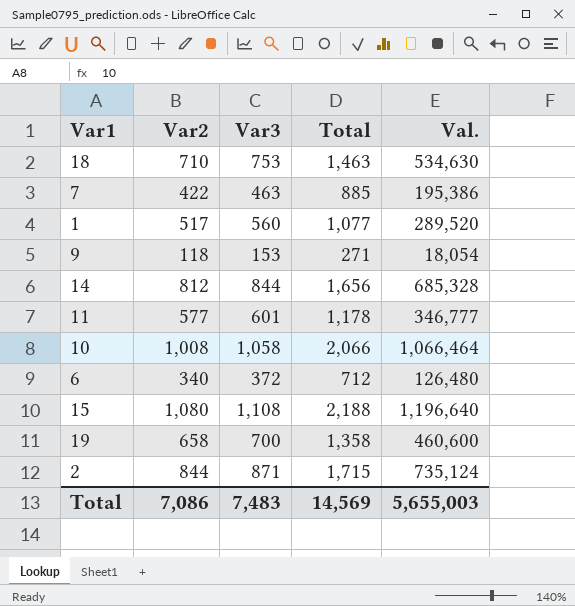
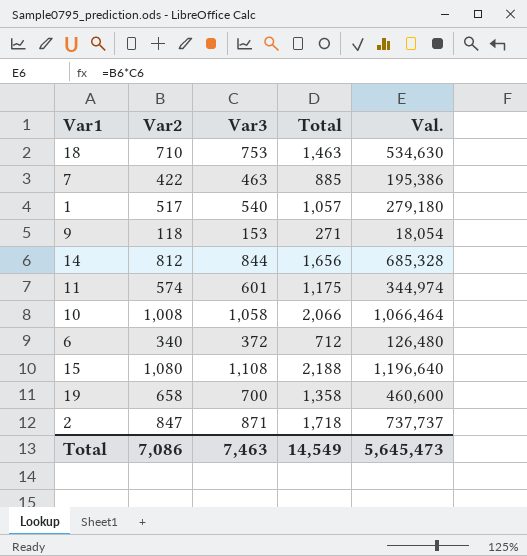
1 | Var3: 560 -> 540
1 | Total: 1,077 -> 1,057
1 | Val.: 289,520 -> 279,180
11 | Var2: 577 -> 574
11 | Total: 1,178 -> 1,175
11 | Val.: 346,777 -> 344,974
2 | Var2: 844 -> 847
2 | Total: 1,715 -> 1,718
2 | Val.: 735,124 -> 737,737
Total | Var3: 7,483 -> 7,463
Total | Total: 14,569 -> 14,549
Total | Val.: 5,655,003 -> 5,645,473

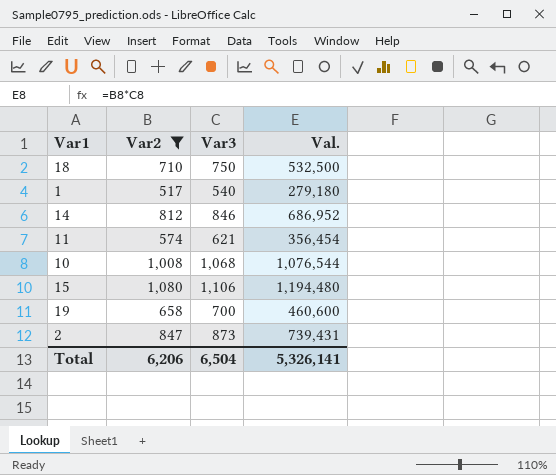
filter: none -> Var2 >= 517
column Total | formula: [Var2] + [Var3] -> none
18 | Var3: 753 -> 750
18 | Val.: 534,630 -> 532,500
14 | Var3: 844 -> 846
14 | Val.: 685,328 -> 686,952
11 | Var3: 601 -> 621
11 | Val.: 344,974 -> 356,454
10 | Var3: 1,058 -> 1,068
10 | Val.: 1,066,464 -> 1,076,544
15 | Var3: 1,108 -> 1,106
15 | Val.: 1,196,640 -> 1,194,480
2 | Var3: 871 -> 873
2 | Val.: 737,737 -> 739,431
Total | Var2: 7,086 -> 6,206
Total | Var3: 7,463 -> 6,504
Total | Val.: 5,645,473 -> 5,326,141

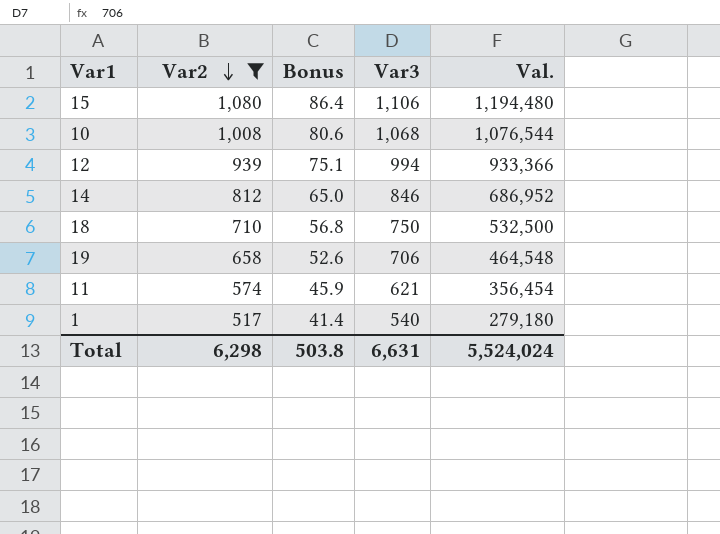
row order: none -> Var2 descending
column Bonus | formula: none -> [Var2] * 0.08
row 2: 847 | 873 | 739,431 -> none
row 12: none -> 939 | 75.1 | 994 | 933,366
19 | Var3: 700 -> 706
19 | Val.: 460,600 -> 464,548
Total | Var2: 6,206 -> 6,298
Total | Var3: 6,504 -> 6,631
Total | Val.: 5,326,141 -> 5,524,024

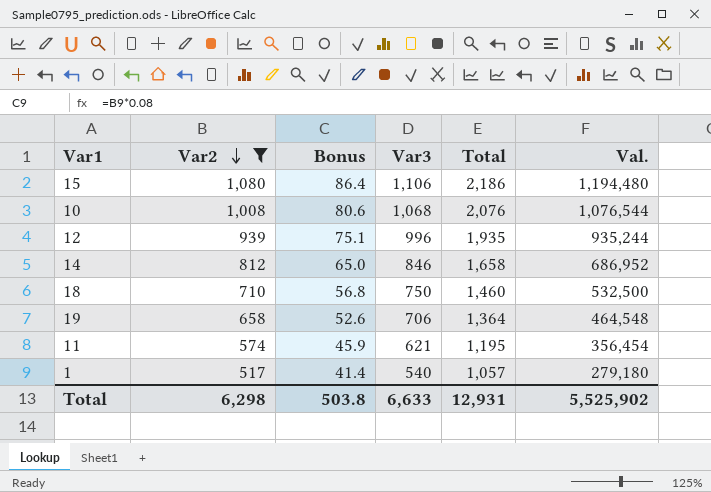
column Total | formula: none -> [Var2] + [Var3]
12 | Var3: 994 -> 996
12 | Val.: 933,366 -> 935,244
Total | Var3: 6,631 -> 6,633
Total | Val.: 5,524,024 -> 5,525,902

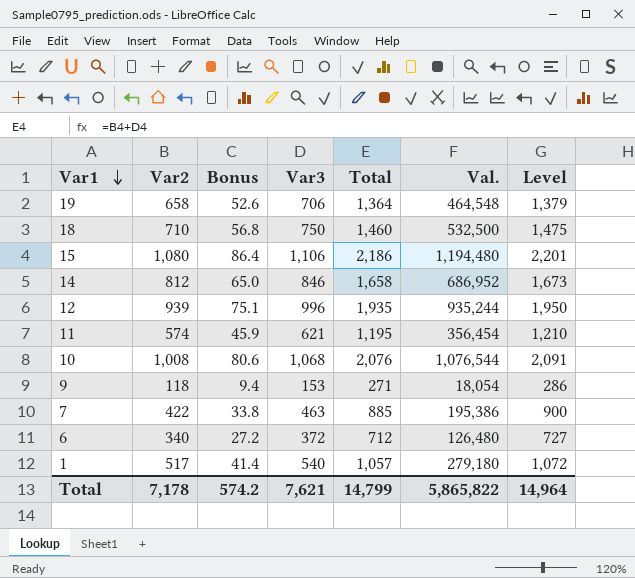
filter: Var2 >= 517 -> none
row order: Var2 descending -> Var1 descending
column Level | formula: none -> [Total] + 15
Total | Var2: 6,298 -> 7,178
Total | Bonus: 503.8 -> 574.2
Total | Var3: 6,633 -> 7,621
Total | Total: 12,931 -> 14,799
Total | Val.: 5,525,902 -> 5,865,822

